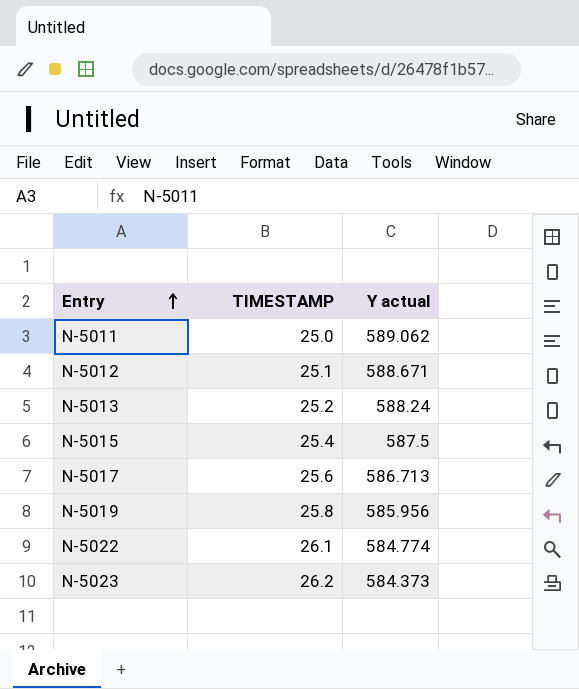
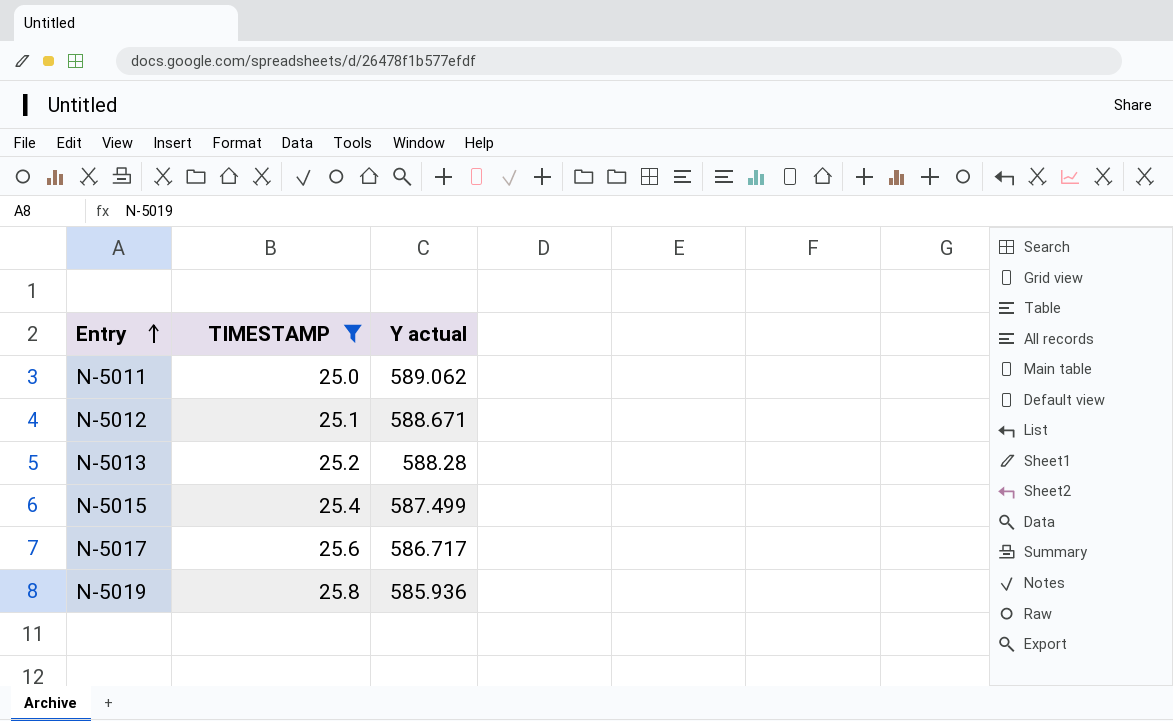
filter: none -> TIMESTAMP <= 25.8
N-5013 | Y actual: 588.24 -> 588.28
N-5015 | Y actual: 587.5 -> 587.499
N-5017 | Y actual: 586.713 -> 586.717
N-5019 | Y actual: 585.956 -> 585.936

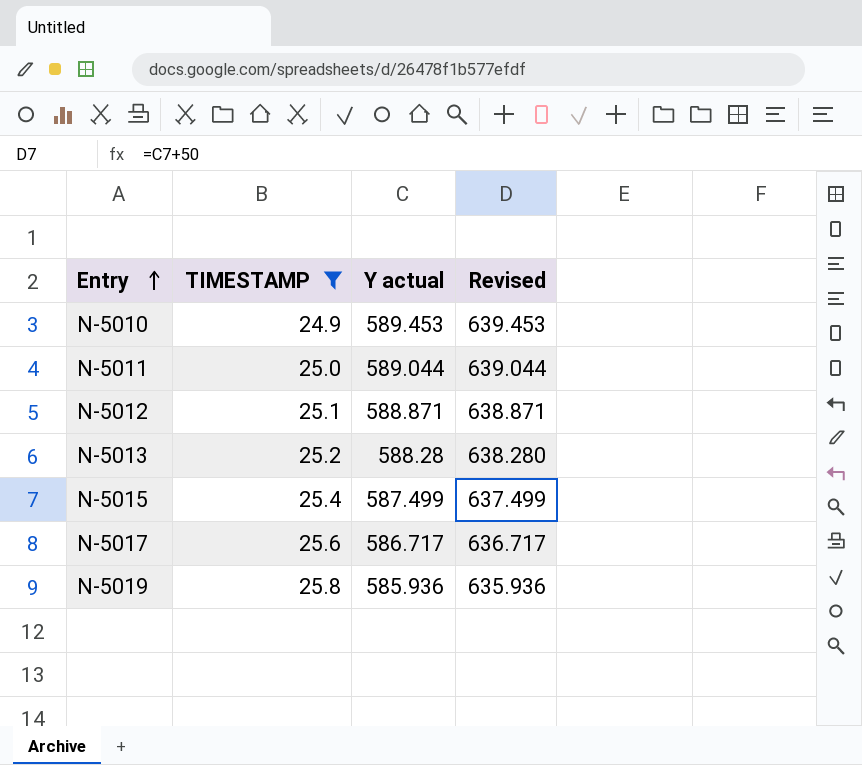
column Revised | formula: none -> [Y actual] + 50
row N-5010: none -> 24.9 | 589.453 | 639.453
N-5011 | Y actual: 589.062 -> 589.044
N-5012 | Y actual: 588.671 -> 588.871

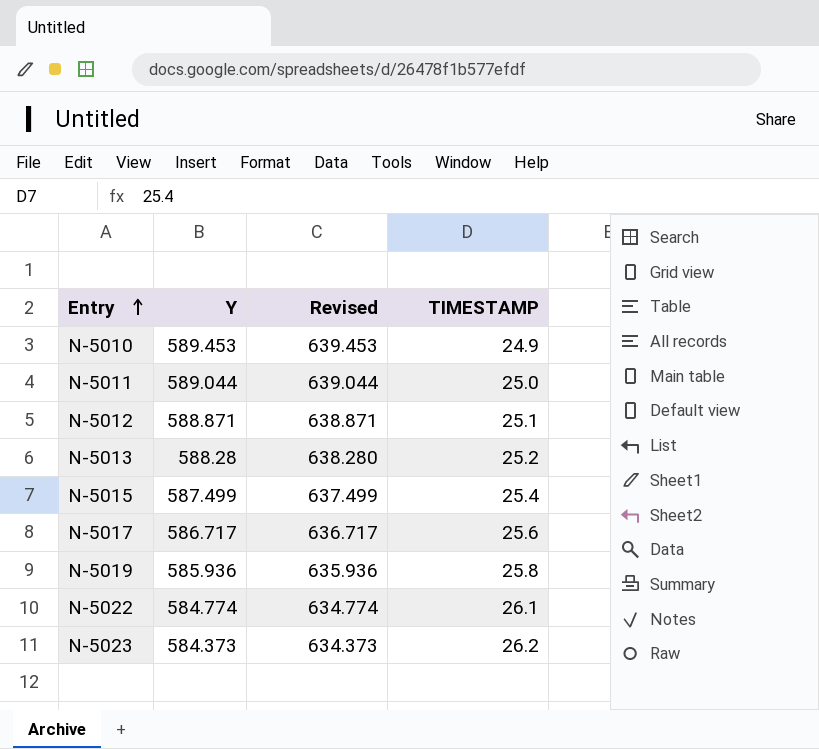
filter: TIMESTAMP <= 25.8 -> none
column name: Y actual -> Y
column TIMESTAMP | position: 2 -> 4

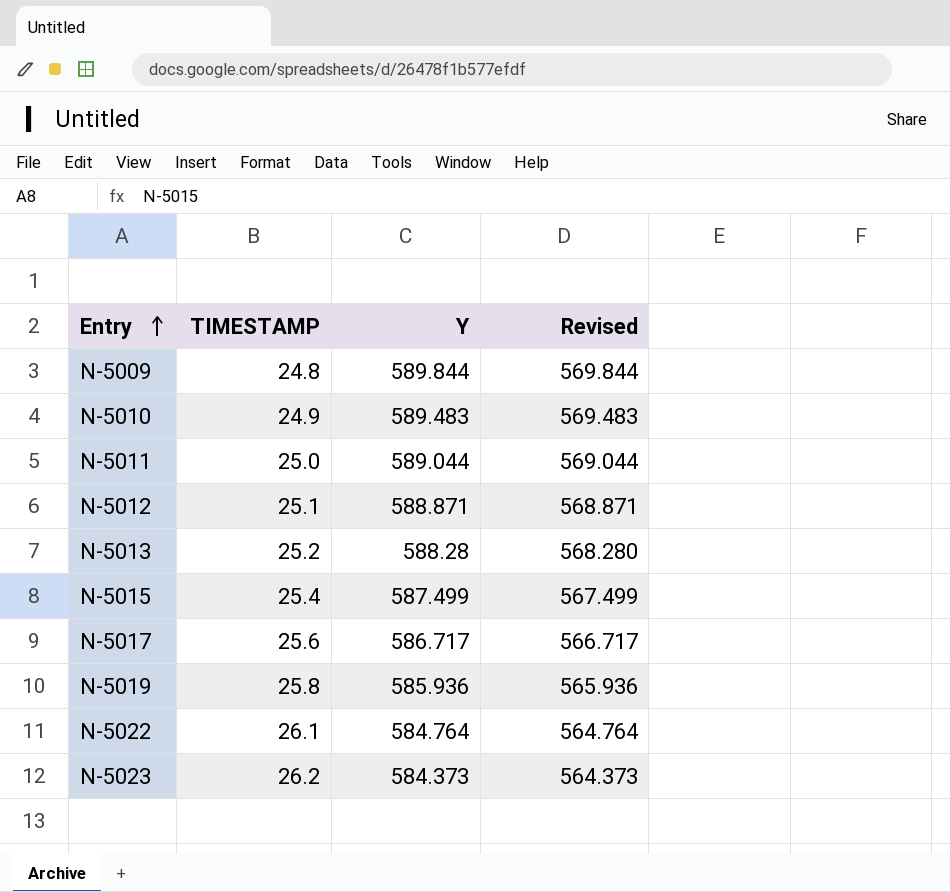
column TIMESTAMP | position: 4 -> 2
column Revised | formula: [Y] + 50 -> [Y] - 20
row N-5009: none -> 24.8 | 589.844 | 569.844
N-5010 | Y: 589.453 -> 589.483
N-5022 | Y: 584.774 -> 584.764

